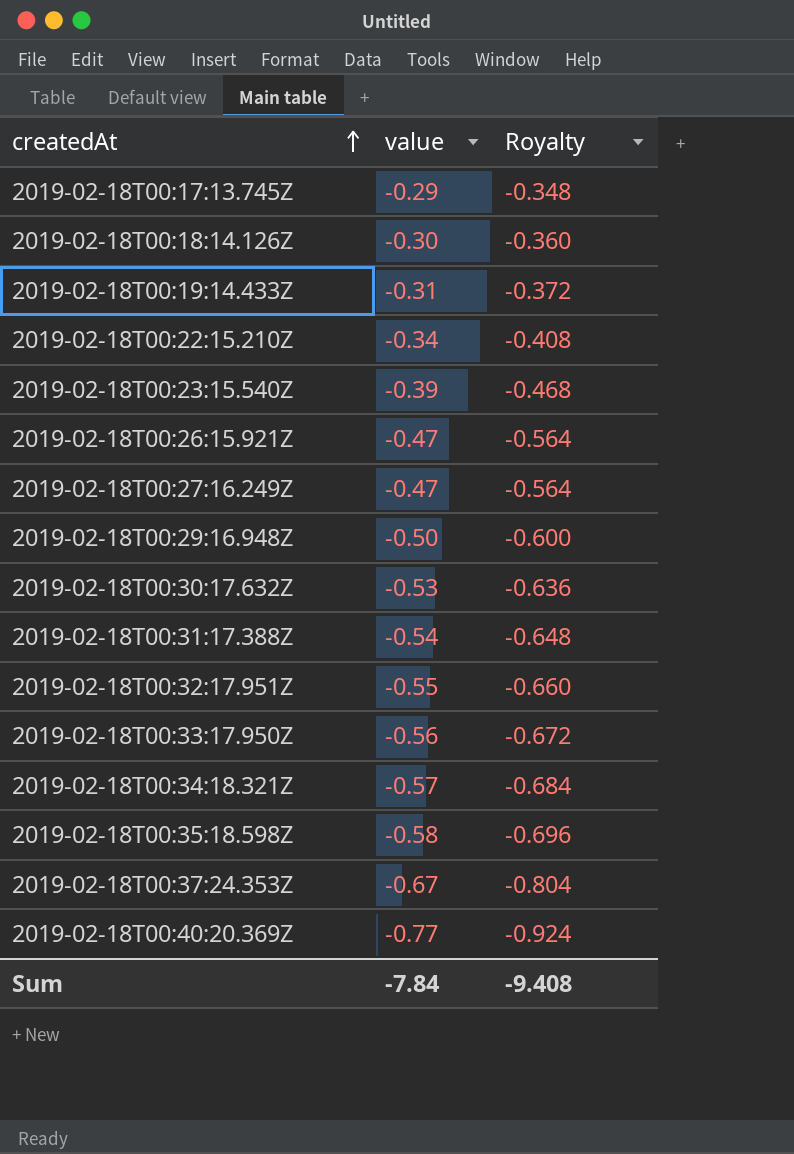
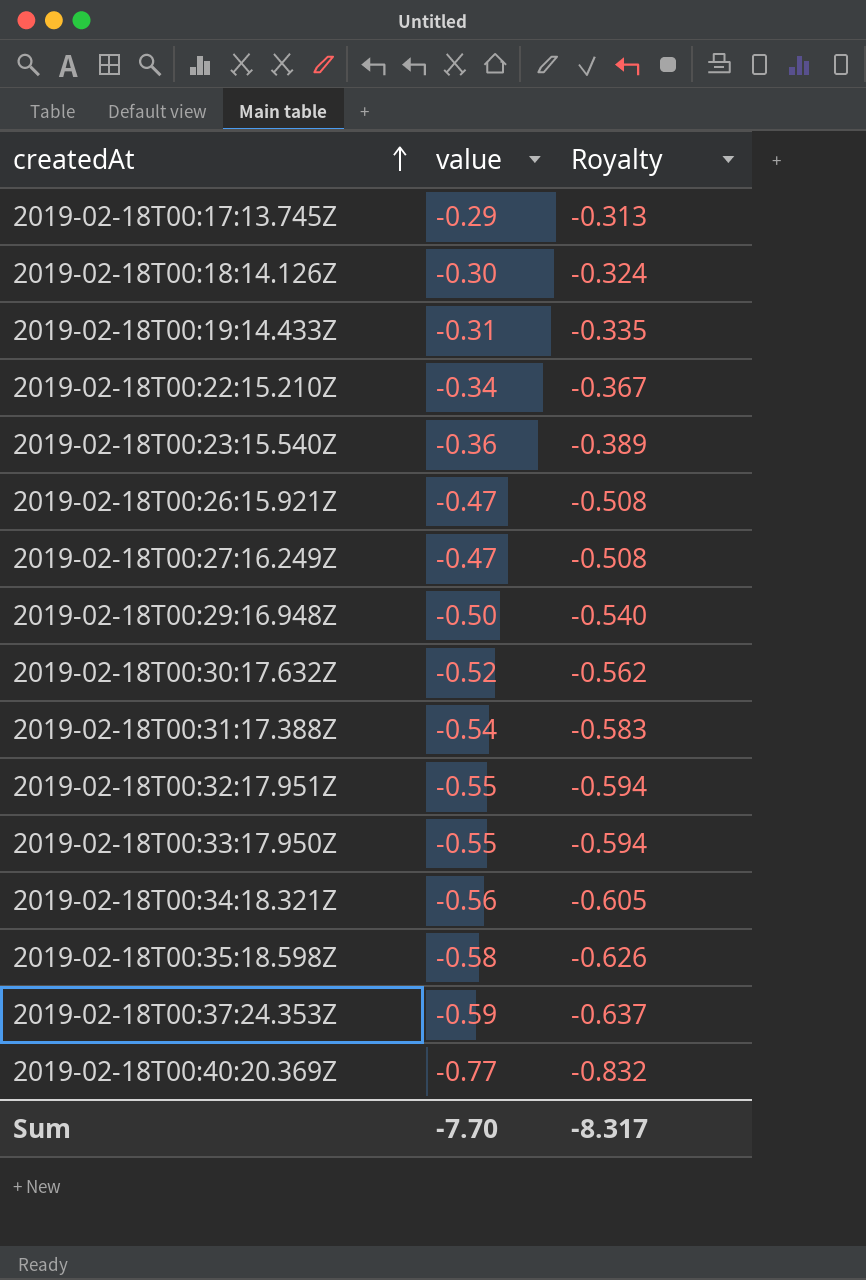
column Royalty | formula: [value] * 1.2 -> [value] * 1.08
2019-02-18T00:23:15.540Z | value: -0.39 -> -0.36
2019-02-18T00:30:17.632Z | value: -0.53 -> -0.52
2019-02-18T00:33:17.950Z | value: -0.56 -> -0.55
2019-02-18T00:34:18.321Z | value: -0.57 -> -0.56
2019-02-18T00:37:24.353Z | value: -0.67 -> -0.59
Sum | value: -7.84 -> -7.70
Sum | Royalty: -9.408 -> -8.317

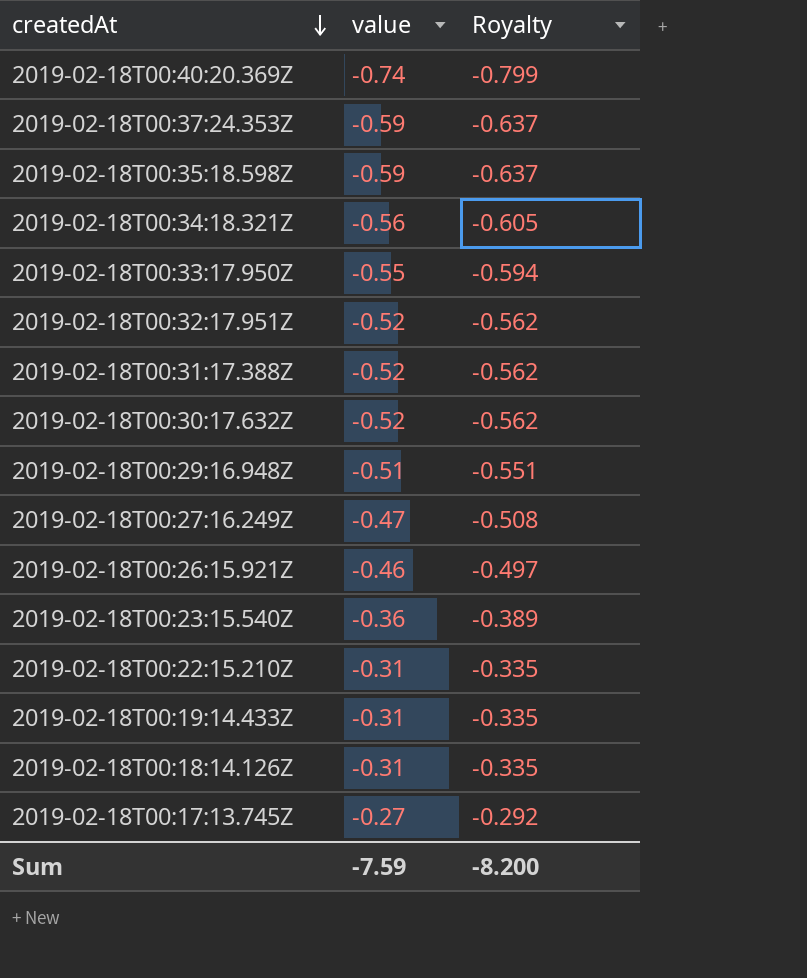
row order: createdAt ascending -> createdAt descending
2019-02-18T00:40:20.369Z | value: -0.77 -> -0.74
2019-02-18T00:40:20.369Z | Royalty: -0.832 -> -0.799
2019-02-18T00:35:18.598Z | value: -0.58 -> -0.59
2019-02-18T00:35:18.598Z | Royalty: -0.626 -> -0.637
2019-02-18T00:32:17.951Z | value: -0.55 -> -0.52
2019-02-18T00:32:17.951Z | Royalty: -0.594 -> -0.562
2019-02-18T00:31:17.388Z | value: -0.54 -> -0.52
2019-02-18T00:31:17.388Z | Royalty: -0.583 -> -0.562
2019-02-18T00:29:16.948Z | value: -0.50 -> -0.51
2019-02-18T00:29:16.948Z | Royalty: -0.540 -> -0.551
2019-02-18T00:26:15.921Z | value: -0.47 -> -0.46
2019-02-18T00:26:15.921Z | Royalty: -0.508 -> -0.497
2019-02-18T00:22:15.210Z | value: -0.34 -> -0.31
2019-02-18T00:22:15.210Z | Royalty: -0.367 -> -0.335
2019-02-18T00:18:14.126Z | value: -0.30 -> -0.31
2019-02-18T00:18:14.126Z | Royalty: -0.324 -> -0.335
2019-02-18T00:17:13.745Z | value: -0.29 -> -0.27
2019-02-18T00:17:13.745Z | Royalty: -0.313 -> -0.292
Sum | value: -7.70 -> -7.59
Sum | Royalty: -8.317 -> -8.200

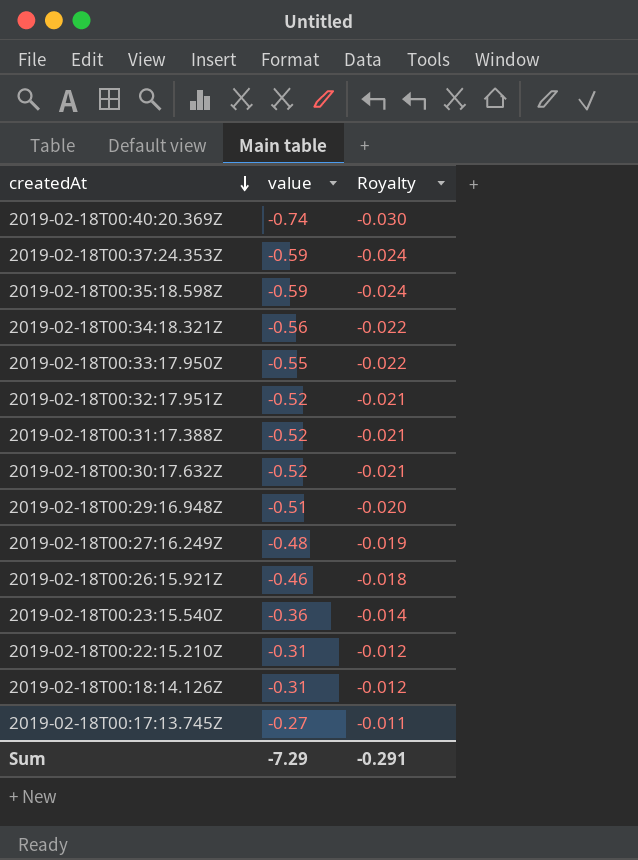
column Royalty | formula: [value] * 1.08 -> [value] * 0.04
row 2019-02-18T00:19:14.433Z: -0.31 | -0.335 -> none
2019-02-18T00:27:16.249Z | value: -0.47 -> -0.48
Sum | value: -7.59 -> -7.29
Sum | Royalty: -8.200 -> -0.291

